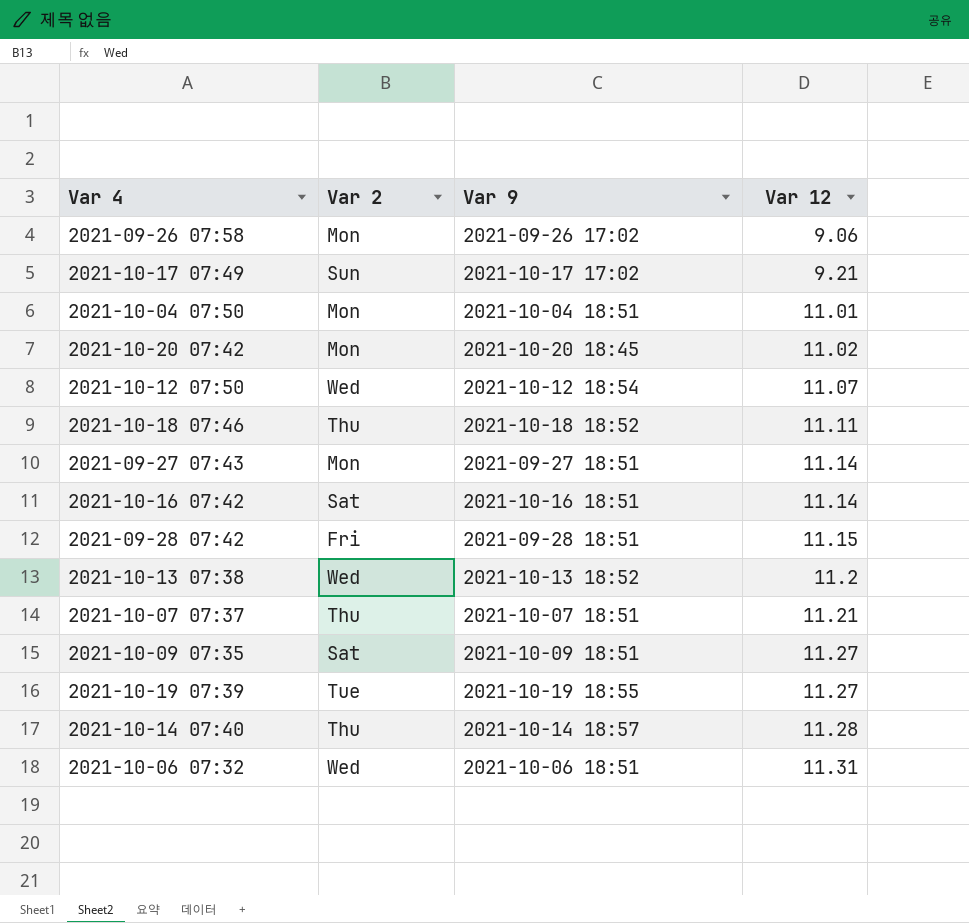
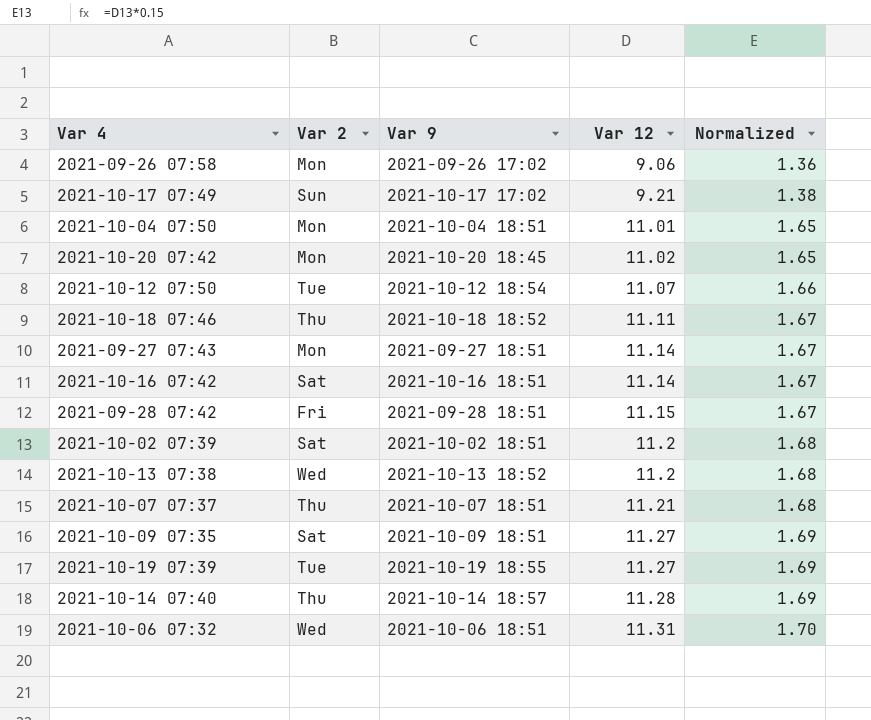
column Normalized | formula: none -> [Var 12] * 0.15
2021-10-12 07:50 | Var 2: Wed -> Tue
row 2021-10-02 07:39: none -> Sat | 2021-10-02 18:51 | 11.2 | 1.68

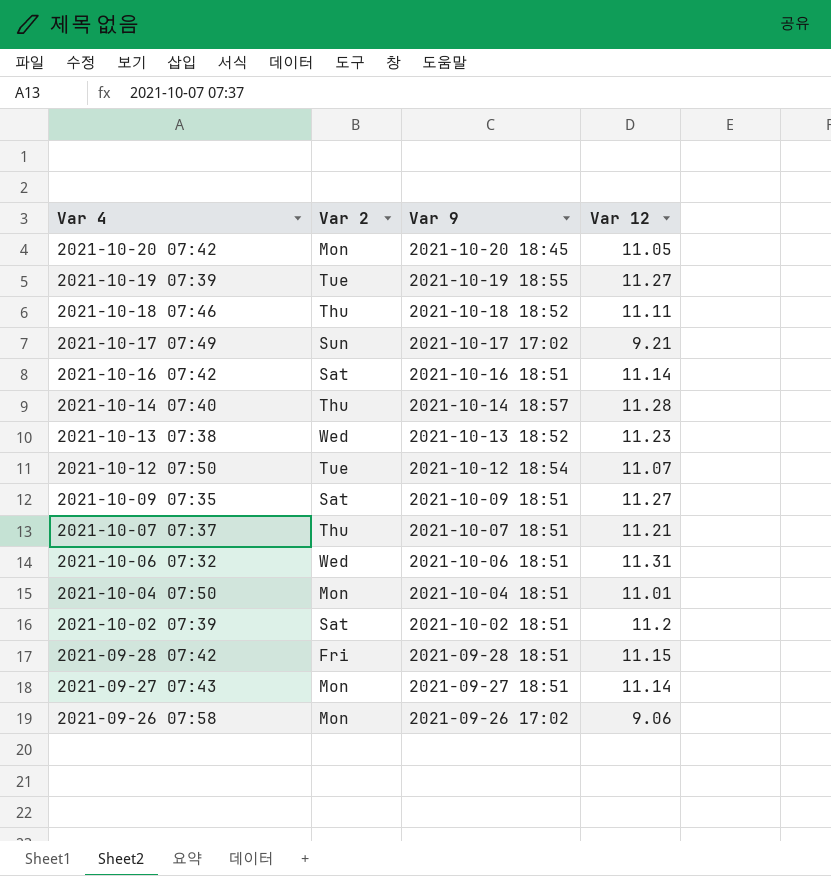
row order: Var 12 ascending -> Var 4 descending
column Normalized | formula: [Var 12] * 0.15 -> none
2021-10-20 07:42 | Var 12: 11.02 -> 11.05
2021-10-13 07:38 | Var 12: 11.2 -> 11.23

